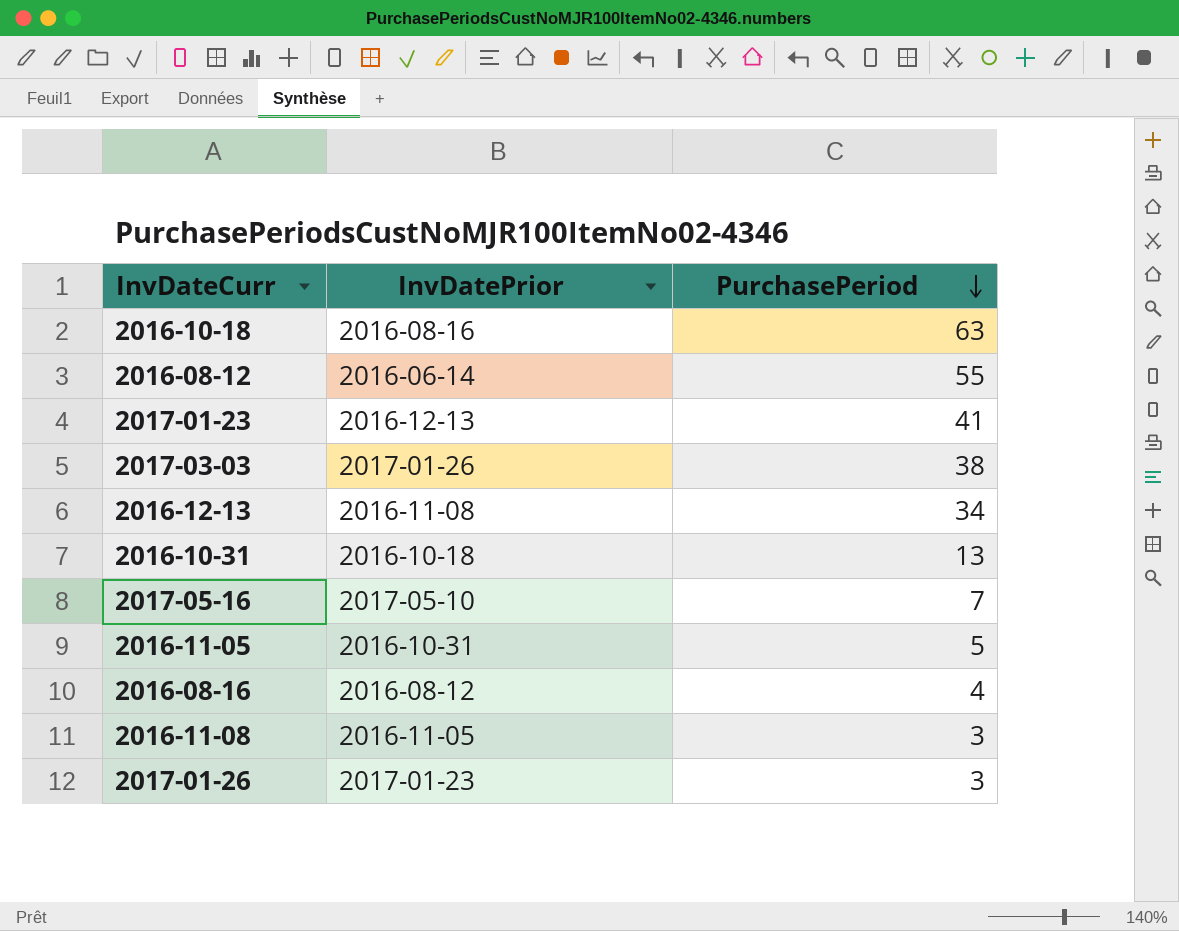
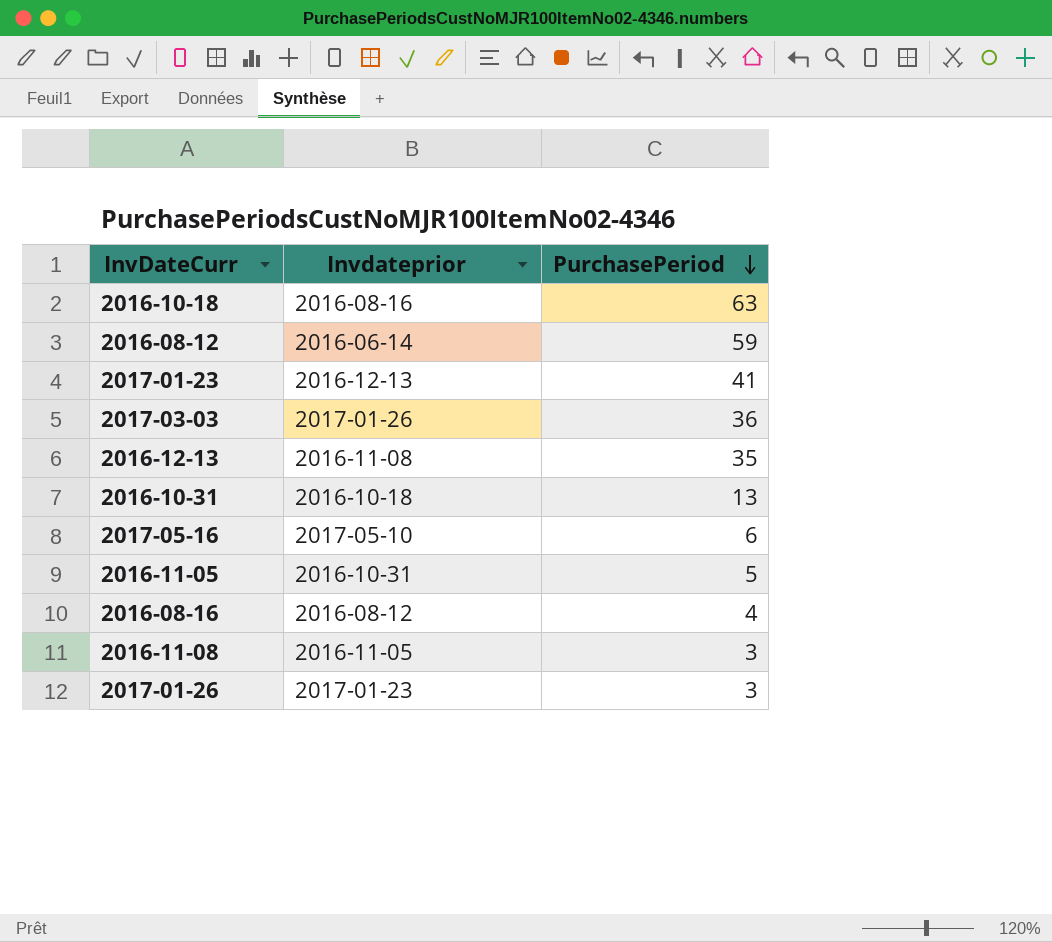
column name: InvDatePrior -> Invdateprior
2016-08-12 | PurchasePeriod: 55 -> 59
2017-03-03 | PurchasePeriod: 38 -> 36
2016-12-13 | PurchasePeriod: 34 -> 35
2017-05-16 | PurchasePeriod: 7 -> 6

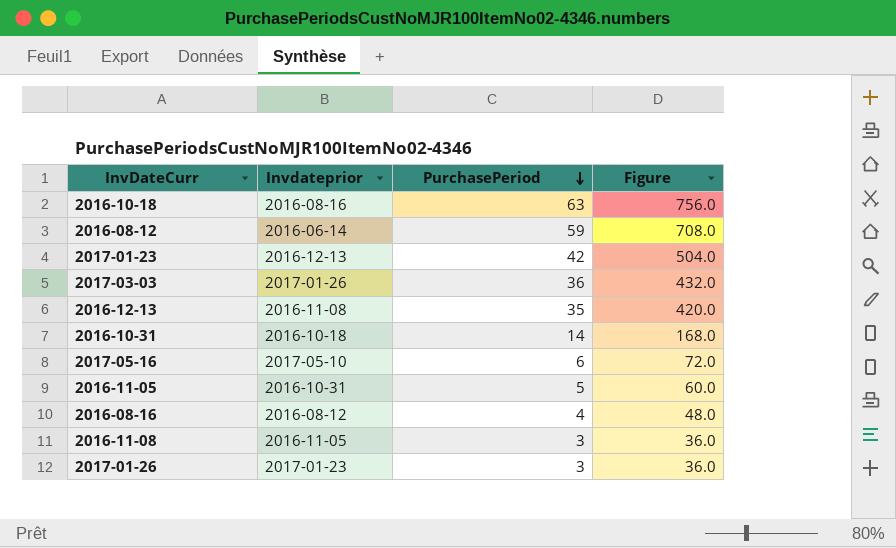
column Figure | formula: none -> [PurchasePeriod] * 12
2017-01-23 | PurchasePeriod: 41 -> 42
2016-10-31 | PurchasePeriod: 13 -> 14

